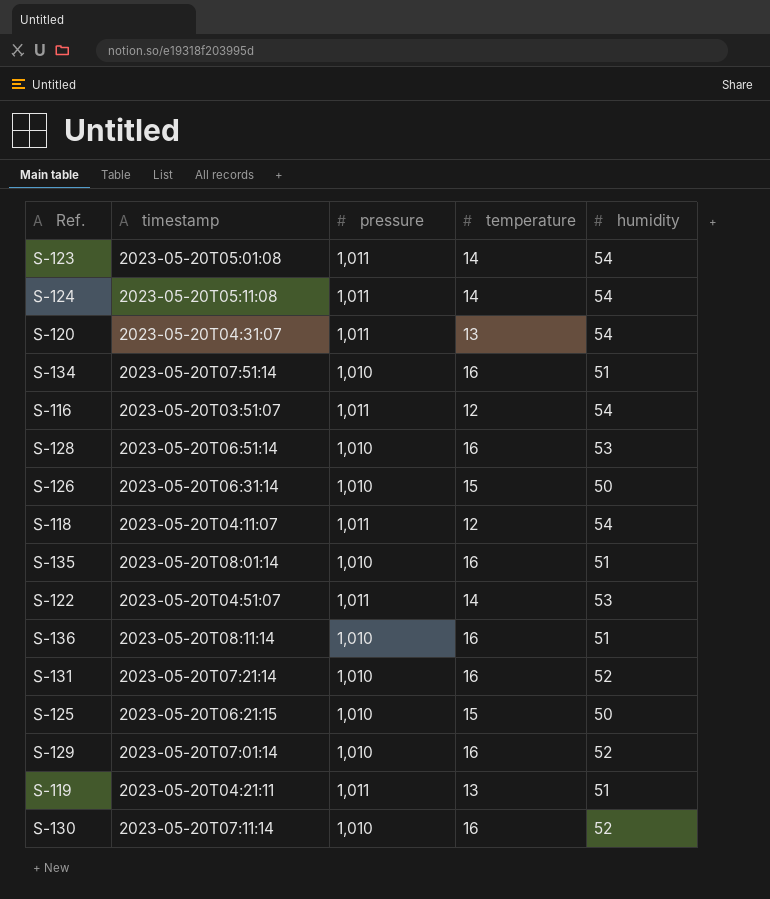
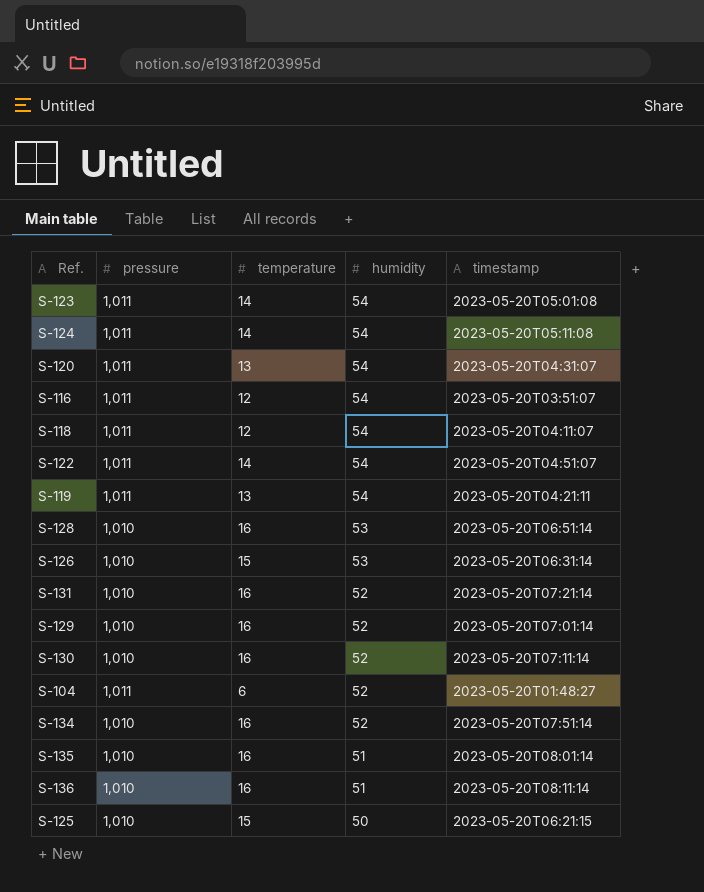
row order: none -> humidity descending
column timestamp | position: 2 -> 5
S-122 | humidity: 53 -> 54
S-119 | humidity: 51 -> 54
S-126 | humidity: 50 -> 53
row S-104: none -> 1,011 | 6 | 52 | 2023-05-20T01:48:27
S-134 | humidity: 51 -> 52

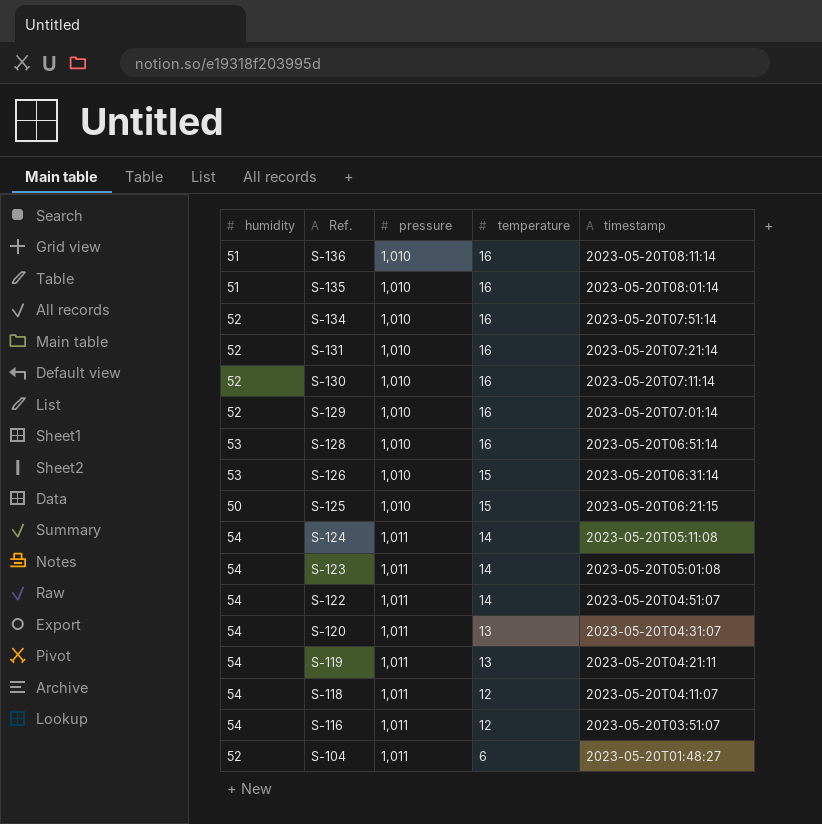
row order: humidity descending -> Ref. descending
column humidity | position: 4 -> 1

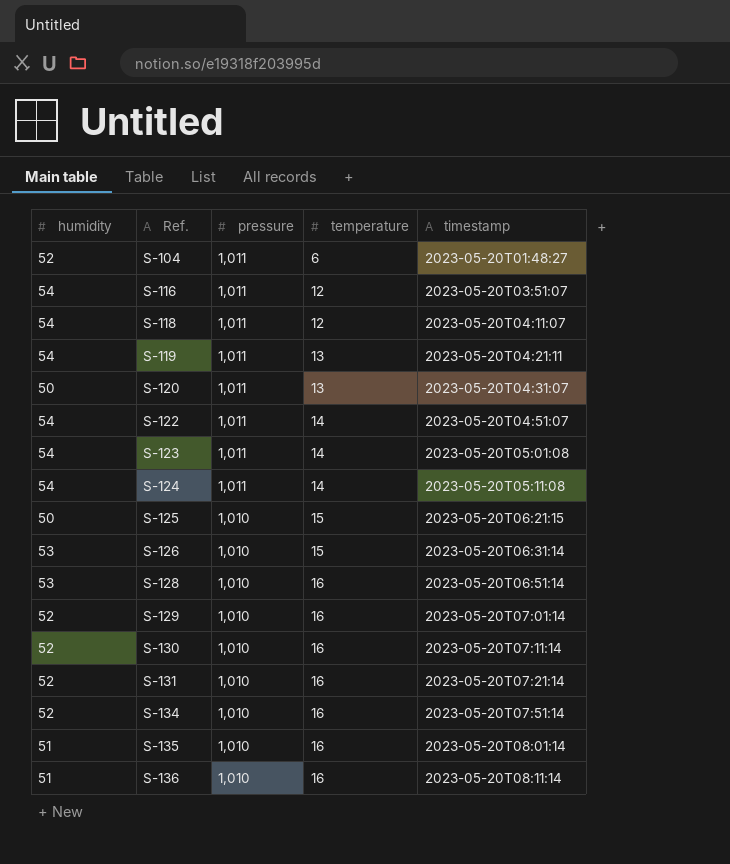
row order: Ref. descending -> Ref. ascending
S-120 | humidity: 54 -> 50

